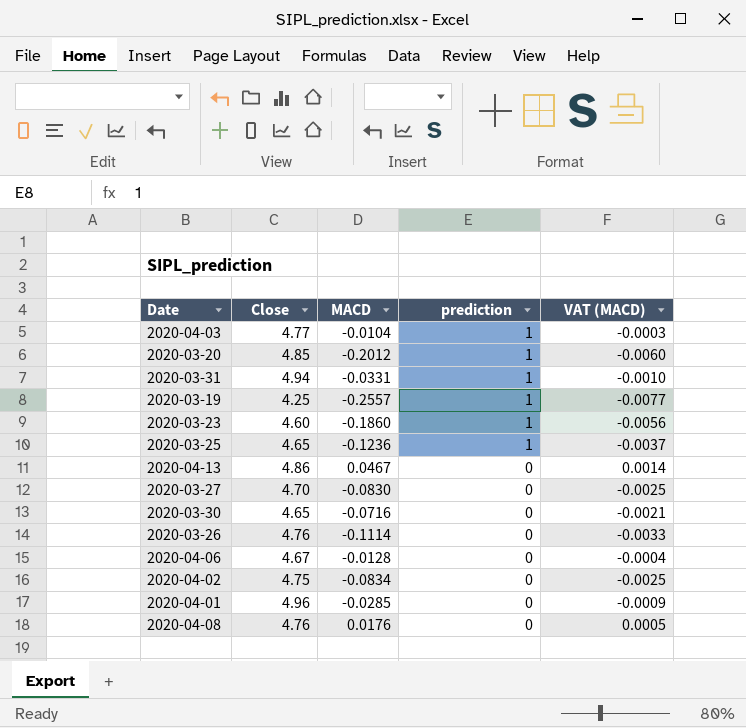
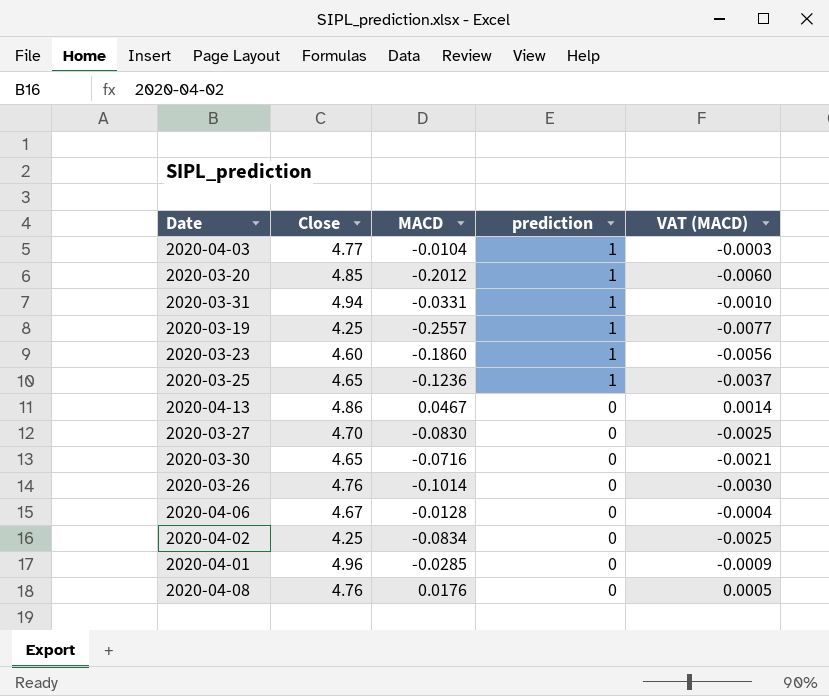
2020-03-26 | MACD: -0.1114 -> -0.1014
2020-03-26 | VAT (MACD): -0.0033 -> -0.0030
2020-04-02 | Close: 4.75 -> 4.25

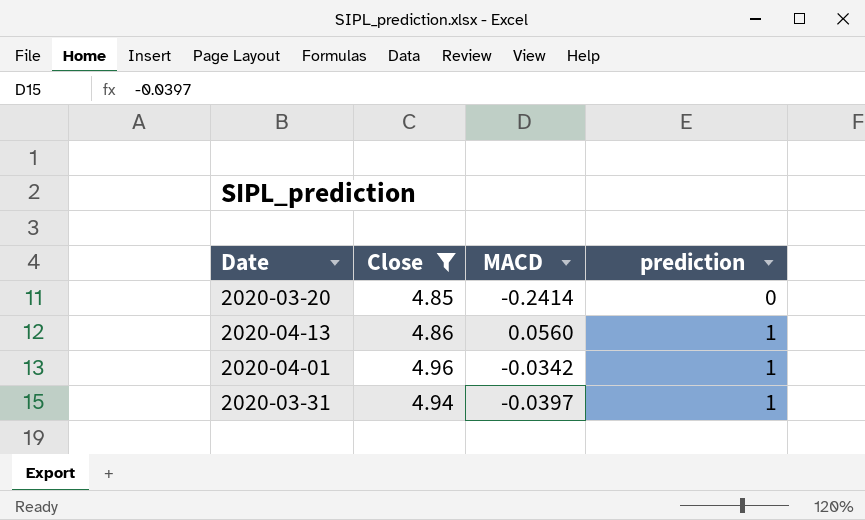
filter: none -> Close >= 4.85
row order: prediction descending -> prediction ascending
column VAT (MACD) | formula: [MACD] * 0.03 -> none
2020-03-20 | MACD: -0.2012 -> -0.2414
2020-03-20 | prediction: 1 -> 0
2020-04-13 | MACD: 0.0467 -> 0.0560
2020-04-13 | prediction: 0 -> 1
2020-04-01 | MACD: -0.0285 -> -0.0342
2020-04-01 | prediction: 0 -> 1
2020-03-31 | MACD: -0.0331 -> -0.0397

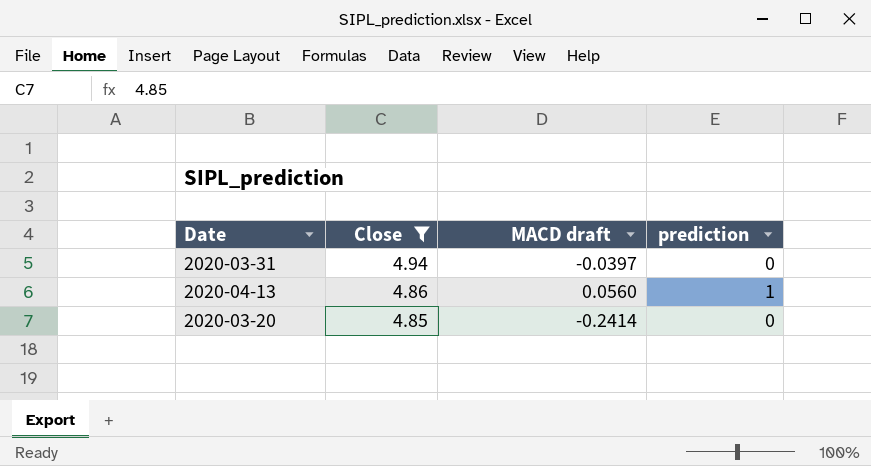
row order: prediction ascending -> Close descending
column name: MACD -> MACD draft
row 2020-04-01: 4.96 | -0.0342 | 1 -> none
2020-03-31 | prediction: 1 -> 0

